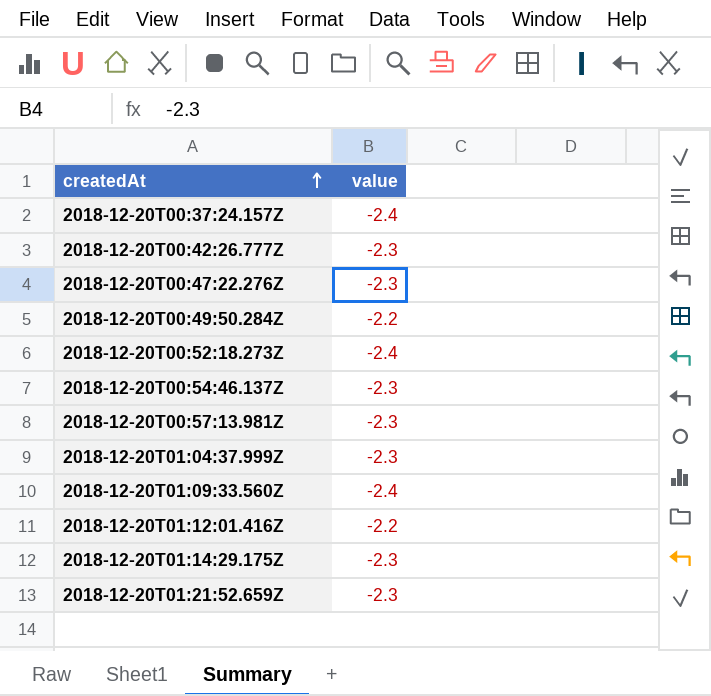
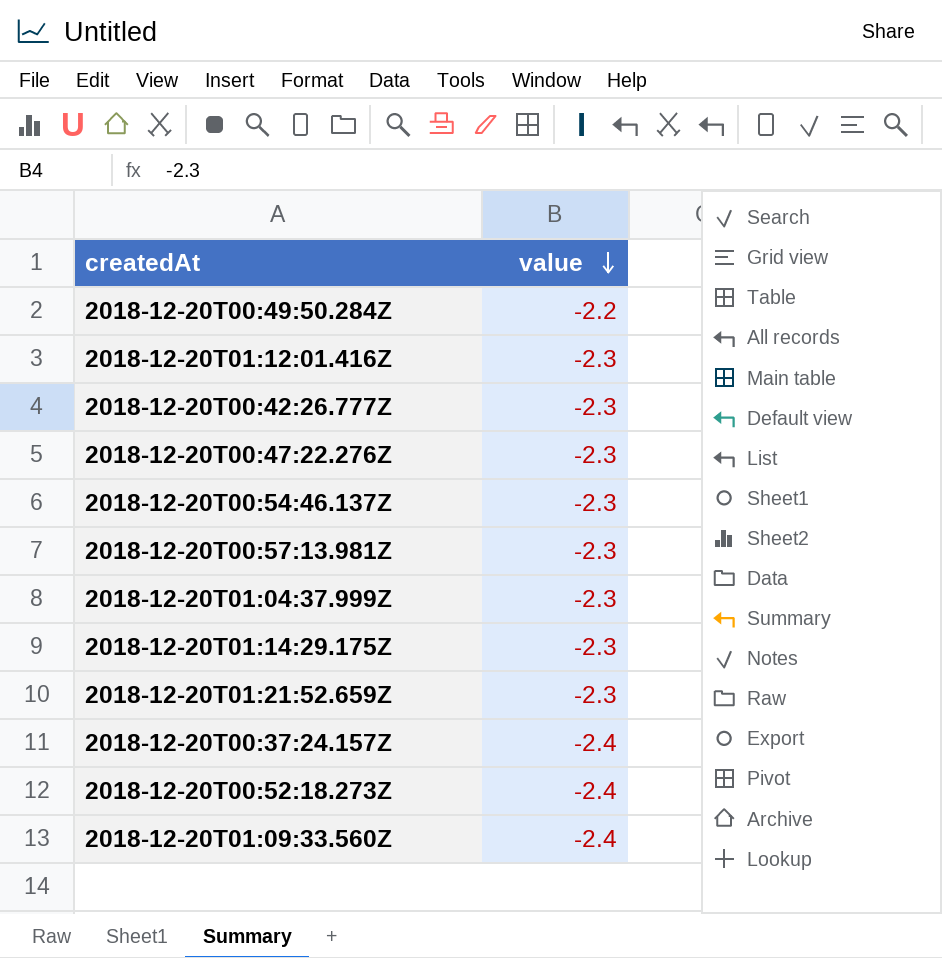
row order: createdAt ascending -> value descending
2018-12-20T01:12:01.416Z | value: -2.2 -> -2.3

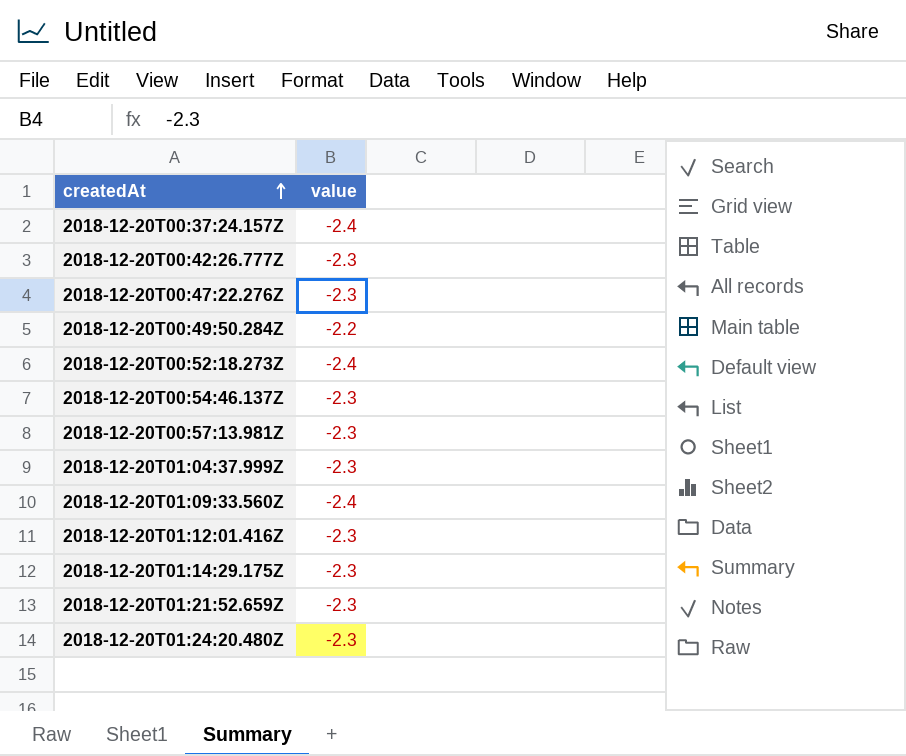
row order: value descending -> createdAt ascending
row 2018-12-20T01:24:20.480Z: none -> -2.3

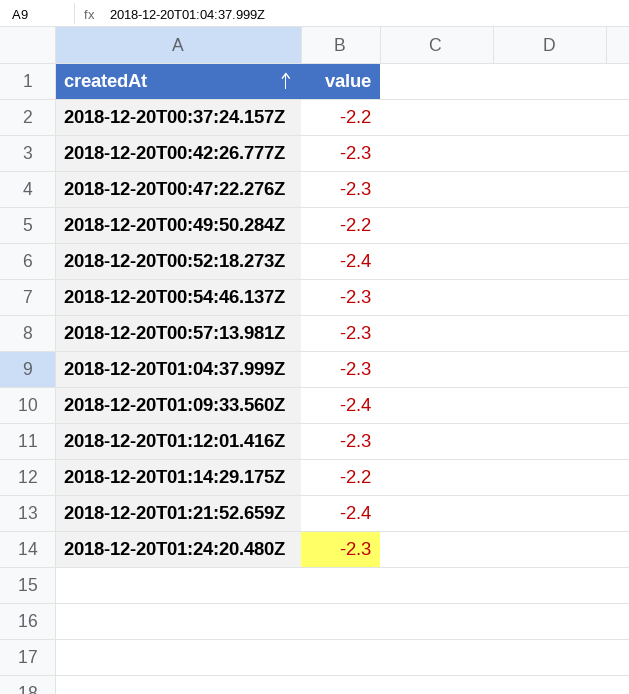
2018-12-20T00:37:24.157Z | value: -2.4 -> -2.2
2018-12-20T01:14:29.175Z | value: -2.3 -> -2.2
2018-12-20T01:21:52.659Z | value: -2.3 -> -2.4

